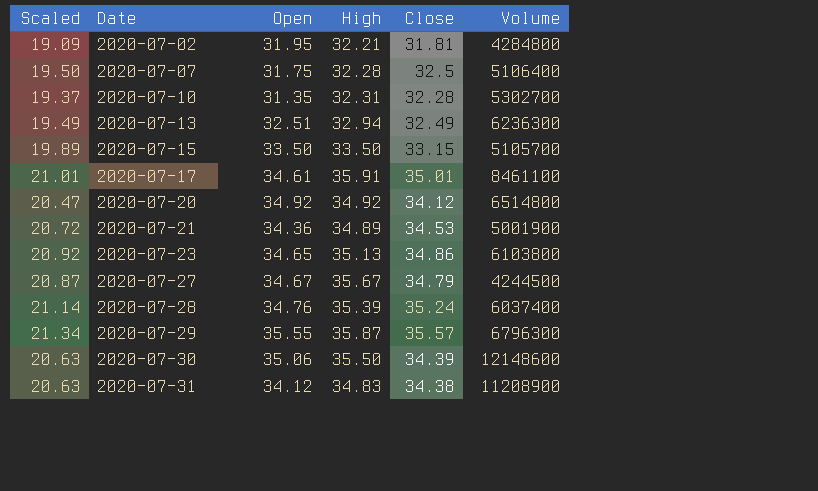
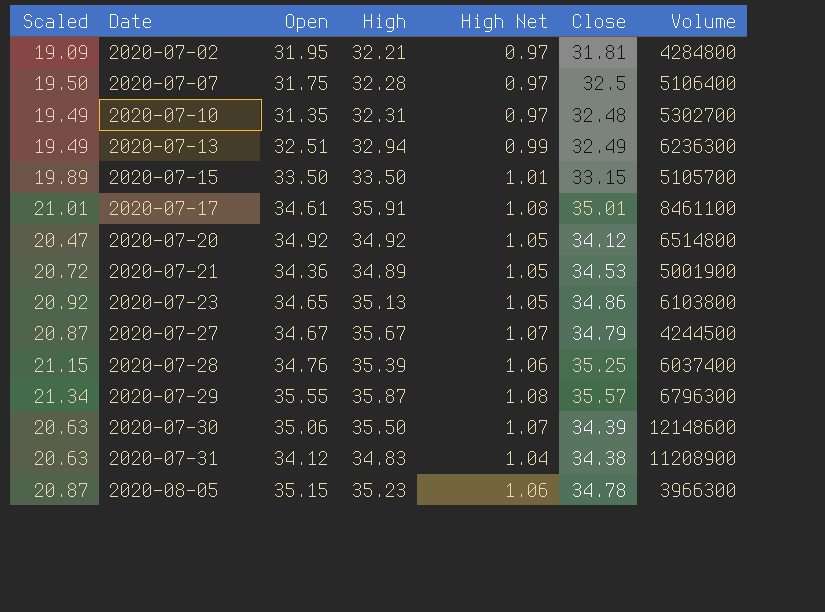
column High Net | formula: none -> [High] * 0.03
2020-07-10 | Scaled: 19.37 -> 19.49
2020-07-10 | Close: 32.28 -> 32.48
2020-07-28 | Scaled: 21.14 -> 21.15
2020-07-28 | Close: 35.24 -> 35.25
row 2020-08-05: none -> 20.87 | 35.15 | 35.23 | 1.06 | 34.78 | 3966300

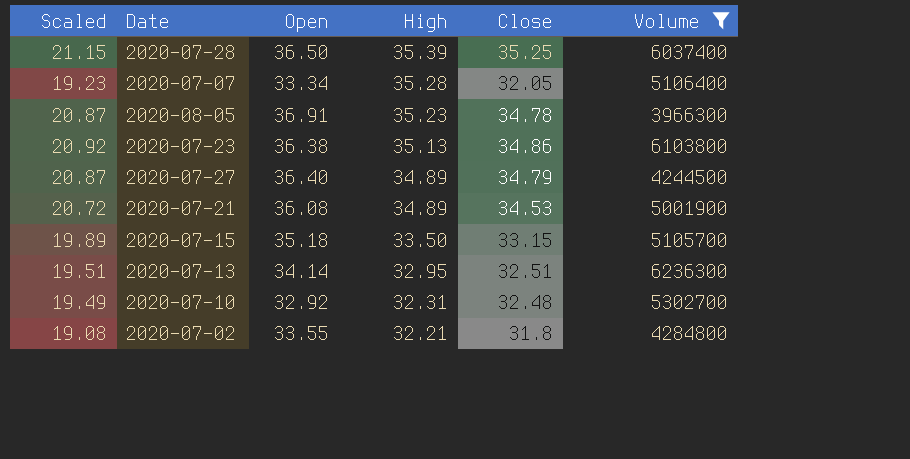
filter: none -> Volume <= 6236300
row order: Date ascending -> High descending
column High Net | formula: [High] * 0.03 -> none
2020-07-28 | Open: 34.76 -> 36.50
2020-07-07 | Scaled: 19.50 -> 19.23
2020-07-07 | Open: 31.75 -> 33.34
2020-07-07 | High: 32.28 -> 35.28
2020-07-07 | Close: 32.5 -> 32.05
2020-08-05 | Open: 35.15 -> 36.91
2020-07-23 | Open: 34.65 -> 36.38
2020-07-27 | Open: 34.67 -> 36.40
2020-07-27 | High: 35.67 -> 34.89
2020-07-21 | Open: 34.36 -> 36.08
2020-07-15 | Open: 33.50 -> 35.18
2020-07-13 | Scaled: 19.49 -> 19.51
2020-07-13 | Open: 32.51 -> 34.14
2020-07-13 | High: 32.94 -> 32.95
2020-07-13 | Close: 32.49 -> 32.51
2020-07-10 | Open: 31.35 -> 32.92
2020-07-02 | Scaled: 19.09 -> 19.08
2020-07-02 | Open: 31.95 -> 33.55
2020-07-02 | Close: 31.81 -> 31.8

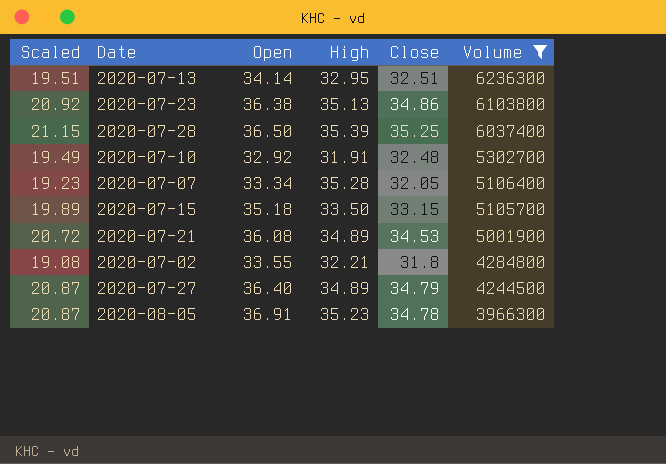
row order: High descending -> Volume descending
2020-07-10 | High: 32.31 -> 31.91

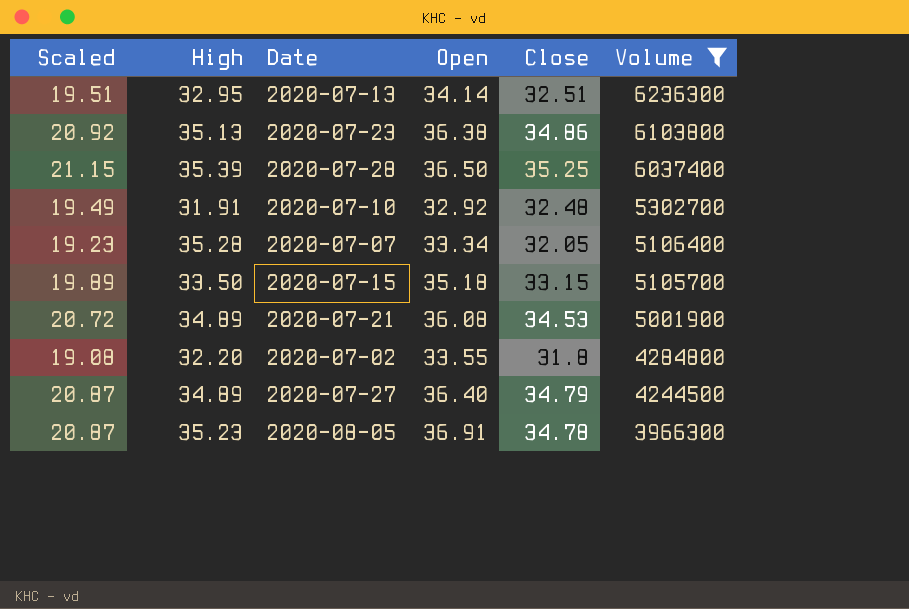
column High | position: 4 -> 2
2020-07-02 | High: 32.21 -> 32.20

